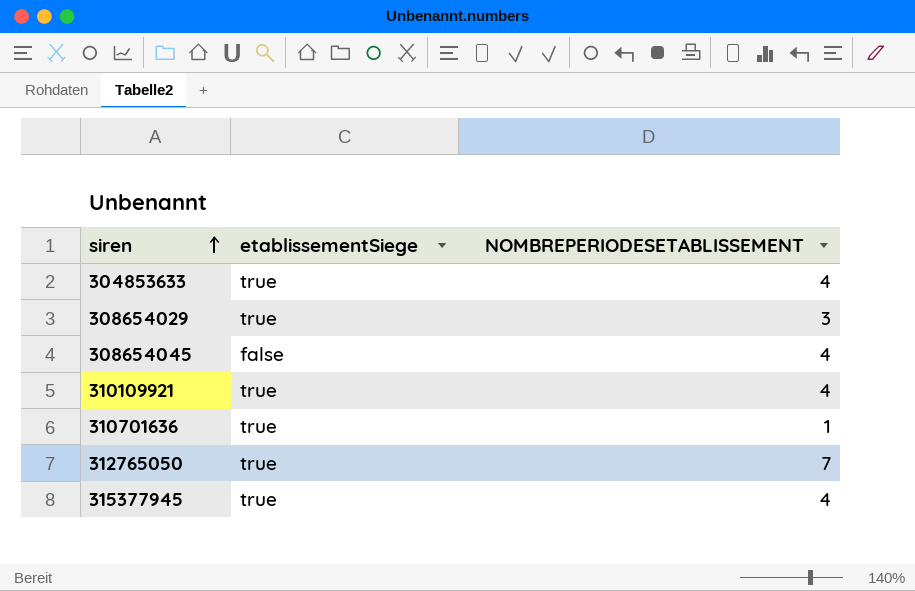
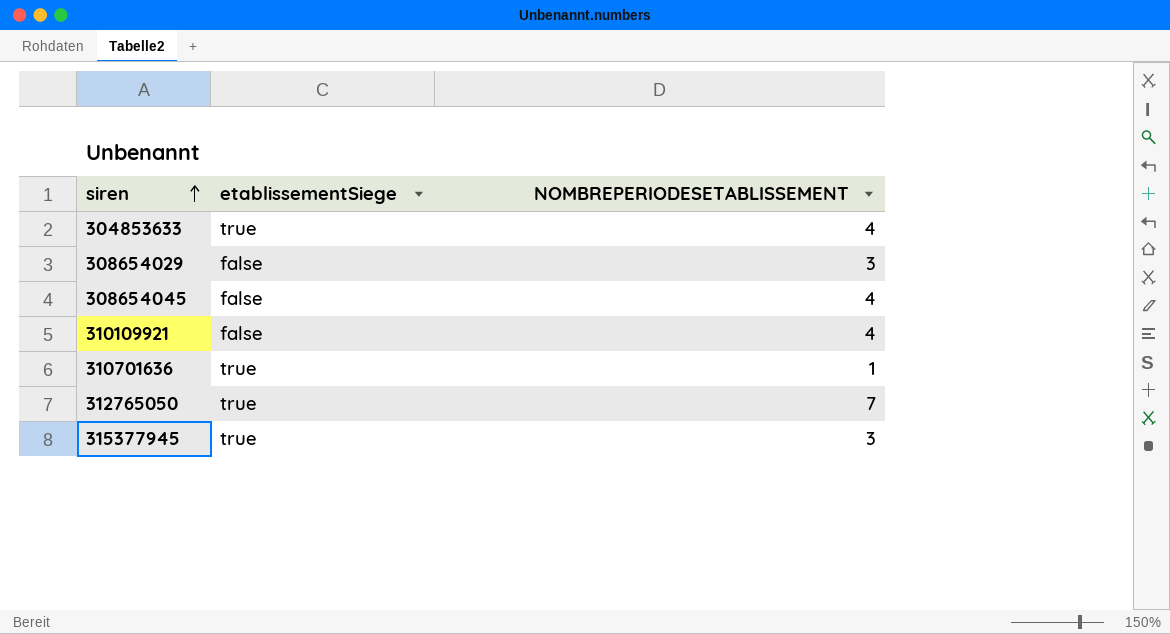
308654029 | etablissementSiege: true -> false
310109921 | etablissementSiege: true -> false
315377945 | NOMBREPERIODESETABLISSEMENT: 4 -> 3

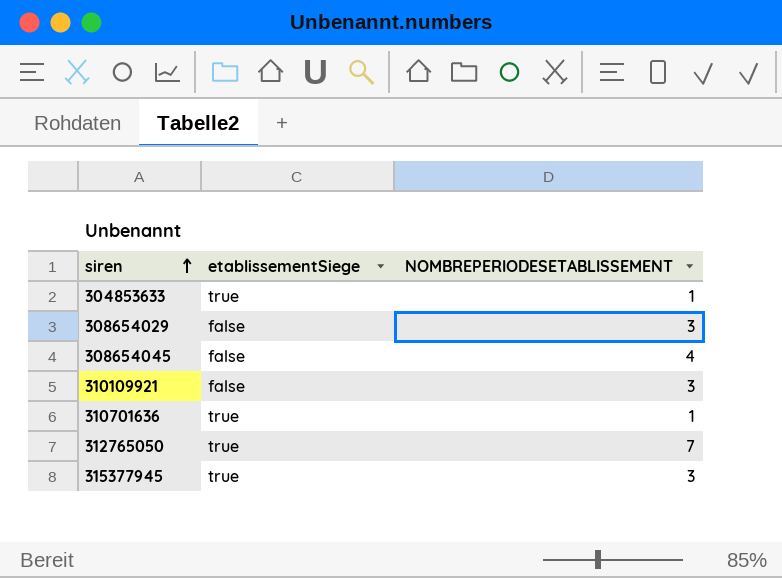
304853633 | NOMBREPERIODESETABLISSEMENT: 4 -> 1
310109921 | NOMBREPERIODESETABLISSEMENT: 4 -> 3

